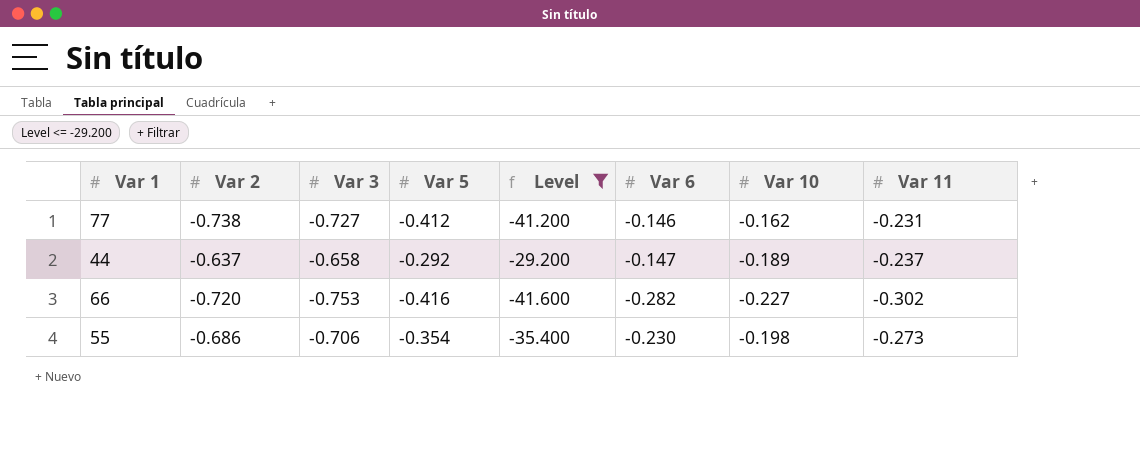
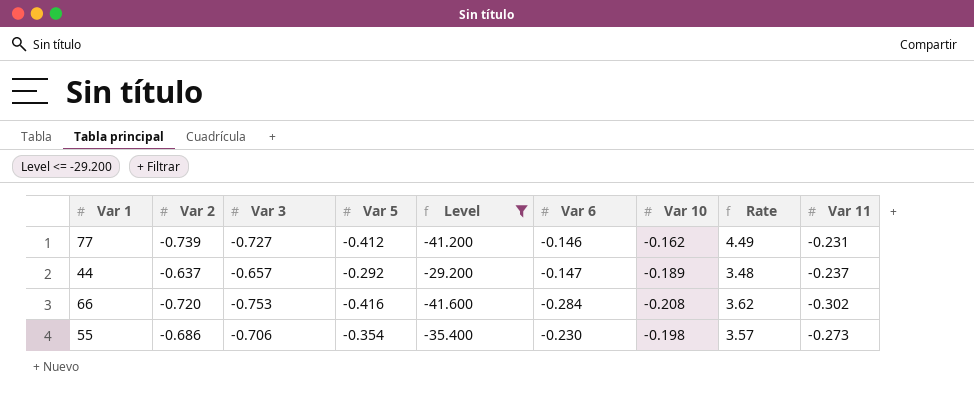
column Rate | formula: none -> [Var 3] / [Var 10]
77 | Var 2: -0.738 -> -0.739
44 | Var 3: -0.658 -> -0.657
66 | Var 6: -0.282 -> -0.284
66 | Var 10: -0.227 -> -0.208

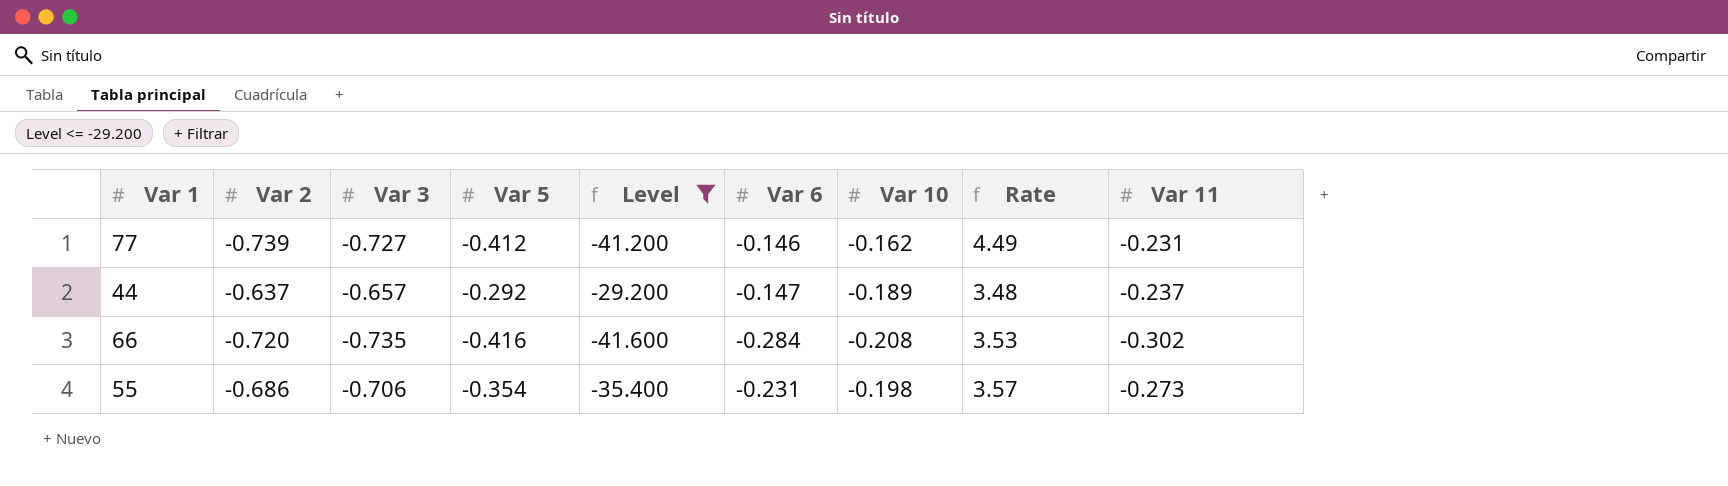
66 | Var 3: -0.753 -> -0.735
66 | Rate: 3.62 -> 3.53
55 | Var 6: -0.230 -> -0.231

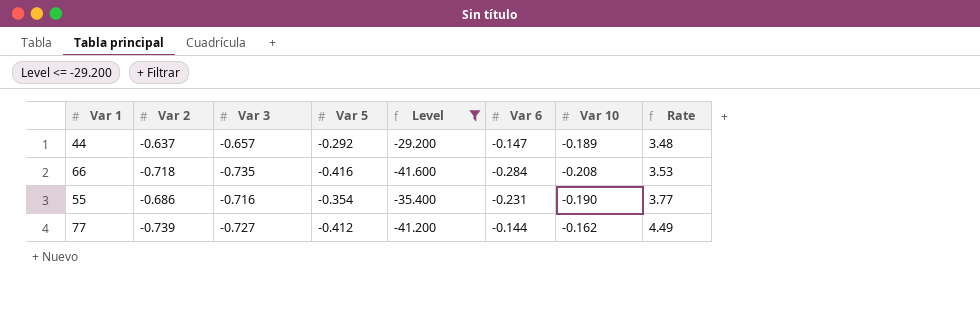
row order: none -> Rate ascending
column Var 11 | position: 9 -> none
66 | Var 2: -0.720 -> -0.718
55 | Var 3: -0.706 -> -0.716
55 | Var 10: -0.198 -> -0.190
55 | Rate: 3.57 -> 3.77
77 | Var 6: -0.146 -> -0.144

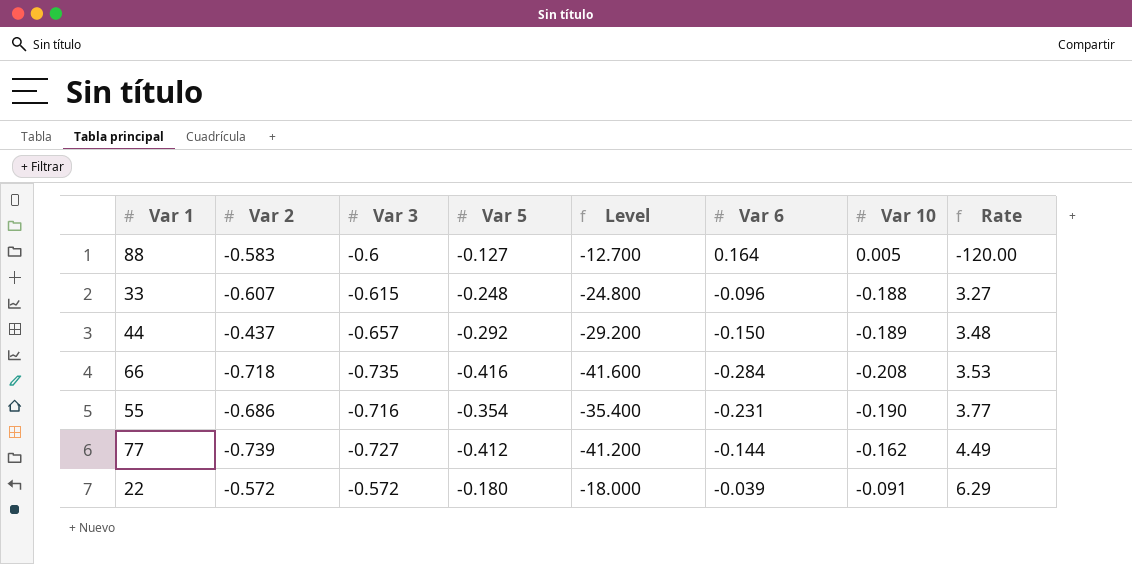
filter: Level <= -29.200 -> none
44 | Var 2: -0.637 -> -0.437
44 | Var 6: -0.147 -> -0.150

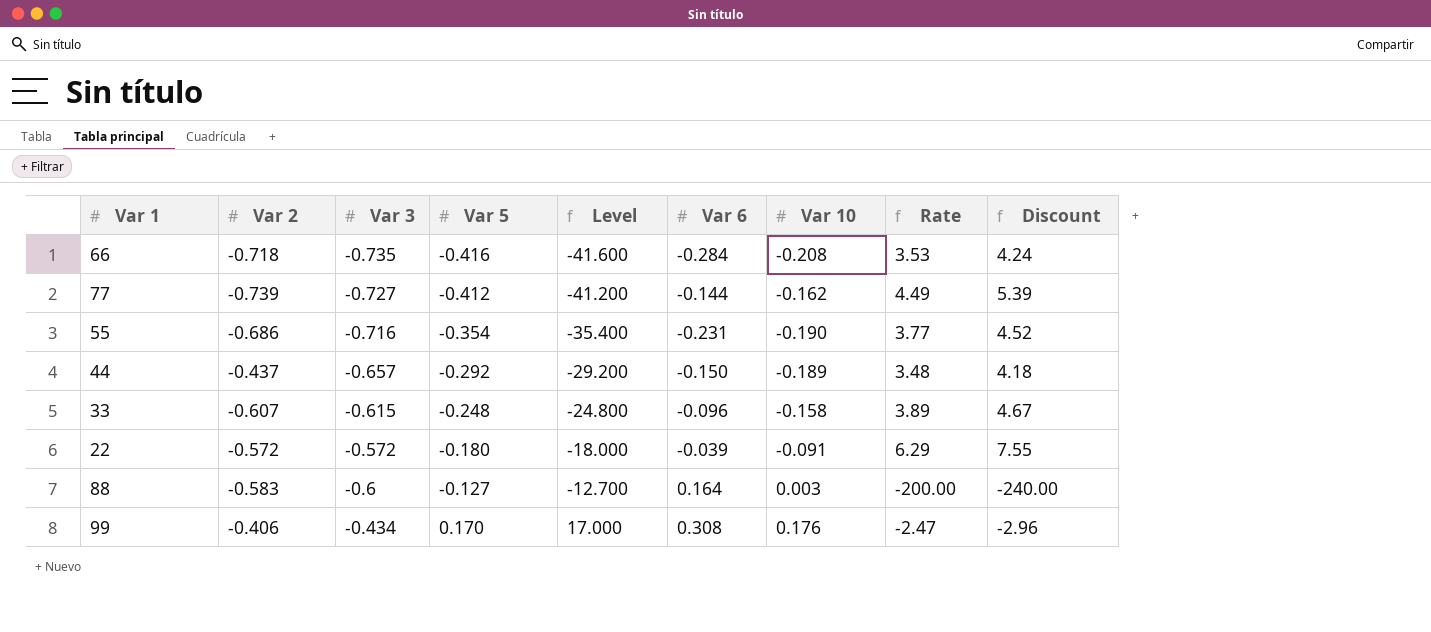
row order: Rate ascending -> Var 5 ascending
column Discount | formula: none -> [Rate] * 1.2
33 | Var 10: -0.188 -> -0.158
33 | Rate: 3.27 -> 3.89
88 | Var 10: 0.005 -> 0.003
88 | Rate: -120.00 -> -200.00
row 99: none -> -0.406 | -0.434 | 0.170 | 17.000 | 0.308 | 0.176 | -2.47 | -2.96

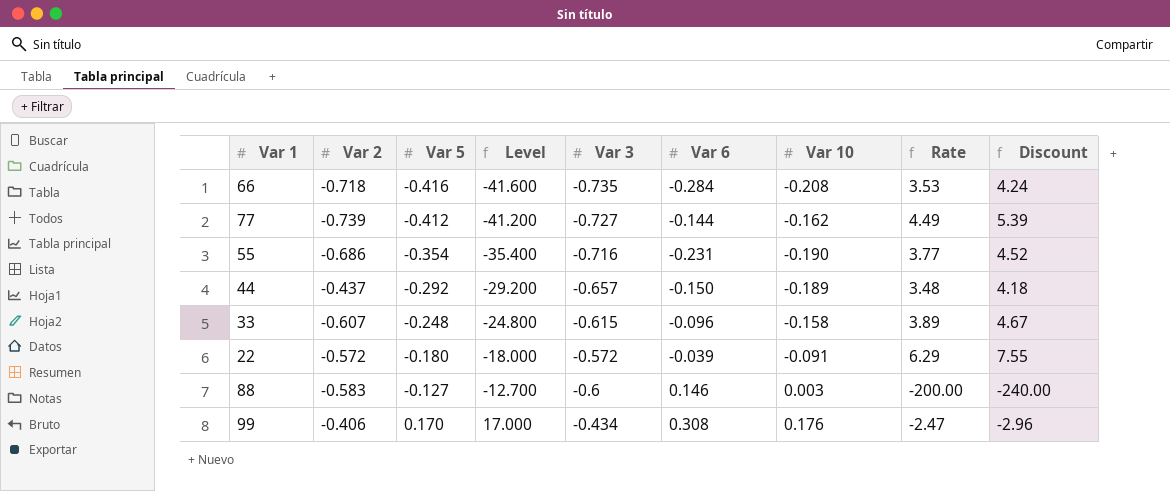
column Var 3 | position: 3 -> 5
88 | Var 6: 0.164 -> 0.146

